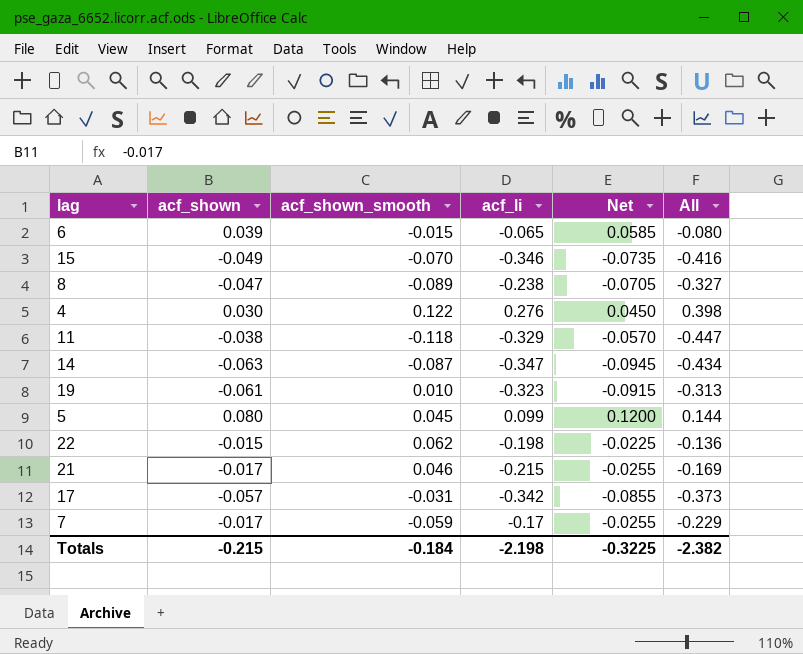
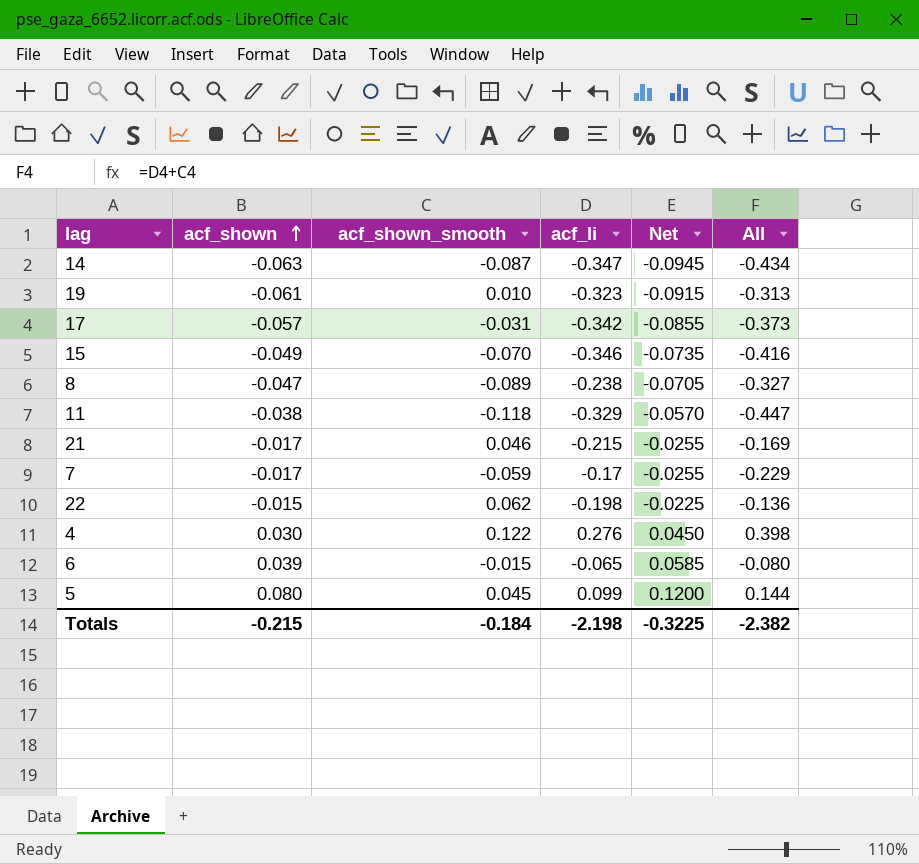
row order: none -> acf_shown ascending

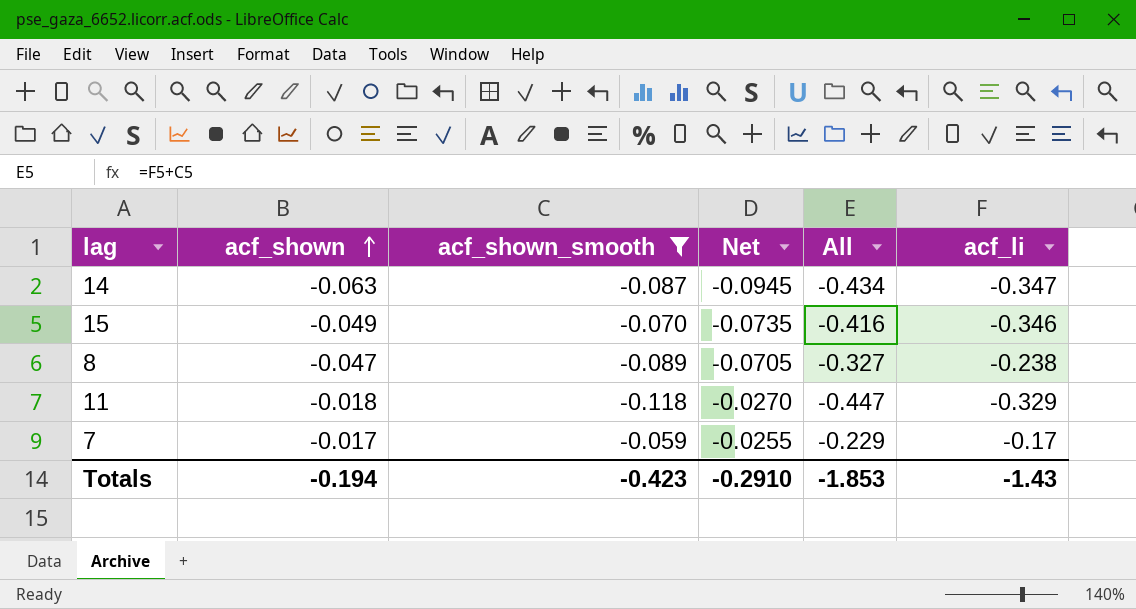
filter: none -> acf_shown_smooth <= -0.059
column acf_li | position: 4 -> 6
11 | acf_shown: -0.038 -> -0.018
11 | Net: -0.0570 -> -0.0270
Totals | acf_shown: -0.215 -> -0.194
Totals | acf_shown_smooth: -0.184 -> -0.423
Totals | Net: -0.3225 -> -0.2910
Totals | All: -2.382 -> -1.853
Totals | acf_li: -2.198 -> -1.43

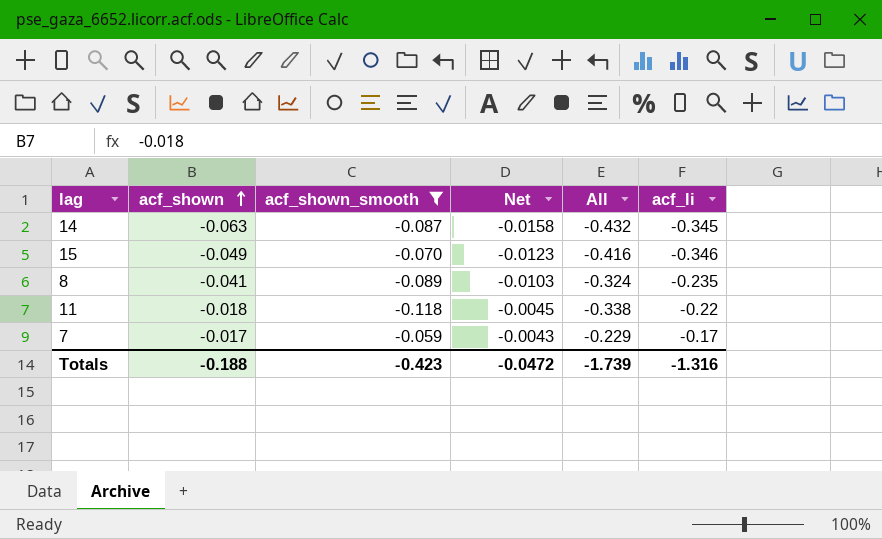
column Net | formula: [acf_shown] * 1.5 -> [acf_shown] * 0.25
14 | All: -0.434 -> -0.432
14 | acf_li: -0.347 -> -0.345
8 | acf_shown: -0.047 -> -0.041
8 | All: -0.327 -> -0.324
8 | acf_li: -0.238 -> -0.235
11 | All: -0.447 -> -0.338
11 | acf_li: -0.329 -> -0.22
Totals | acf_shown: -0.194 -> -0.188
Totals | Net: -0.2910 -> -0.0472
Totals | All: -1.853 -> -1.739
Totals | acf_li: -1.43 -> -1.316

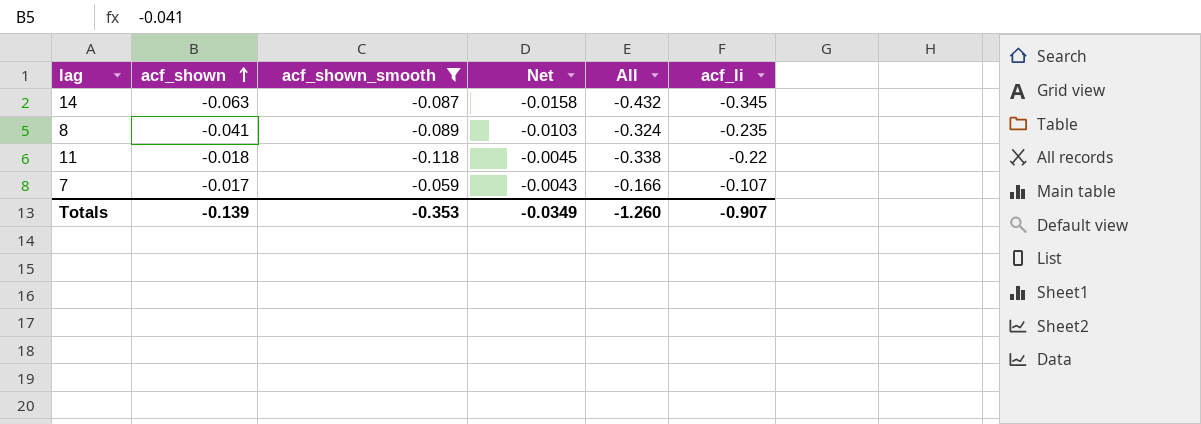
row 15: -0.049 | -0.070 | -0.0123 | -0.416 | -0.346 -> none
7 | All: -0.229 -> -0.166
7 | acf_li: -0.17 -> -0.107
Totals | acf_shown: -0.188 -> -0.139
Totals | acf_shown_smooth: -0.423 -> -0.353
Totals | Net: -0.0472 -> -0.0349
Totals | All: -1.739 -> -1.260
Totals | acf_li: -1.316 -> -0.907

